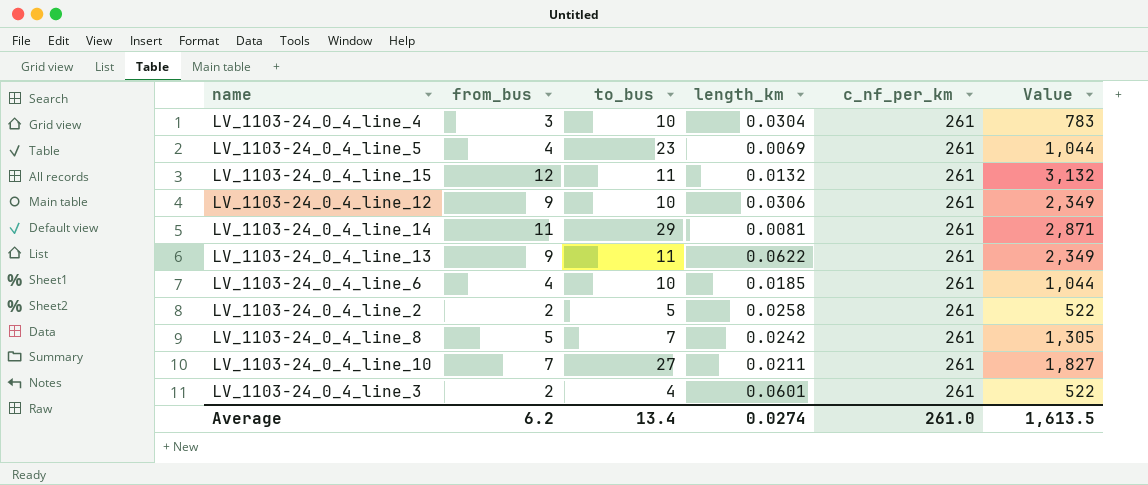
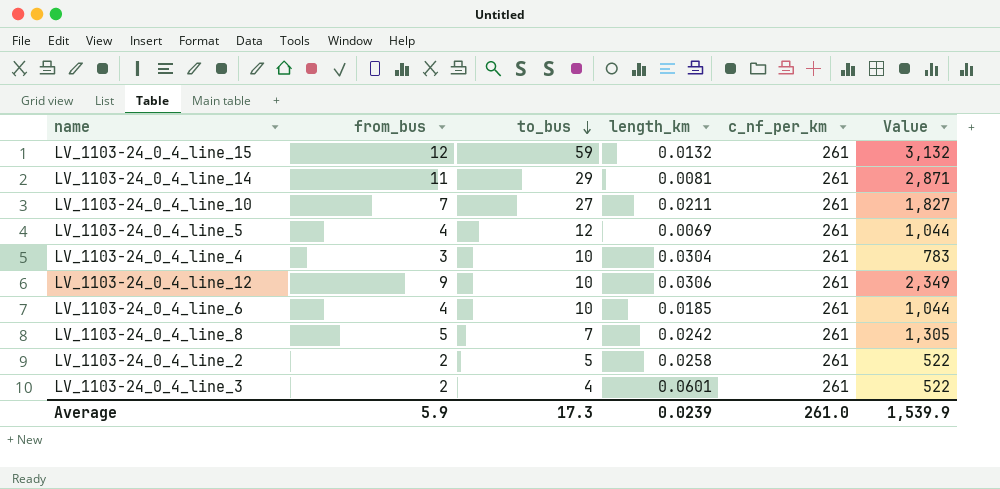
row order: none -> to_bus descending
row LV_1103-24_0_4_line_13: 9 | 11 | 0.0622 | 261 | 2,349 -> none
LV_1103-24_0_4_line_15 | to_bus: 11 -> 59
LV_1103-24_0_4_line_5 | to_bus: 23 -> 12
Average | from_bus: 6.2 -> 5.9
Average | to_bus: 13.4 -> 17.3
Average | length_km: 0.0274 -> 0.0239
Average | Value: 1,613.5 -> 1,539.9

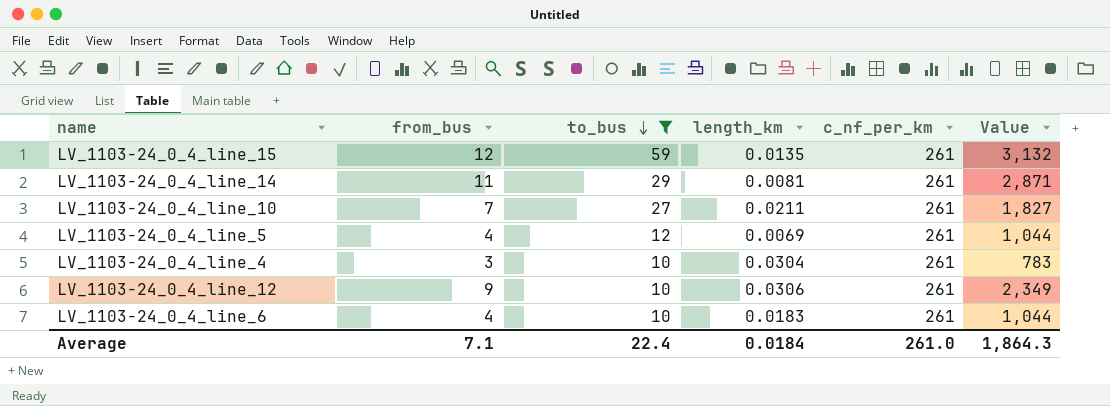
filter: none -> to_bus >= 10
LV_1103-24_0_4_line_15 | length_km: 0.0132 -> 0.0135
LV_1103-24_0_4_line_6 | length_km: 0.0185 -> 0.0183
Average | from_bus: 5.9 -> 7.1
Average | to_bus: 17.3 -> 22.4
Average | length_km: 0.0239 -> 0.0184
Average | Value: 1,539.9 -> 1,864.3

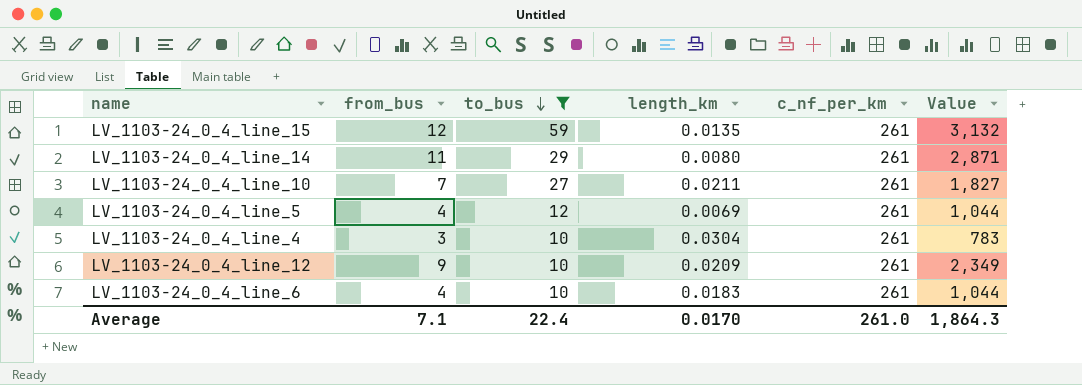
LV_1103-24_0_4_line_14 | length_km: 0.0081 -> 0.0080
LV_1103-24_0_4_line_12 | length_km: 0.0306 -> 0.0209
Average | length_km: 0.0184 -> 0.0170

